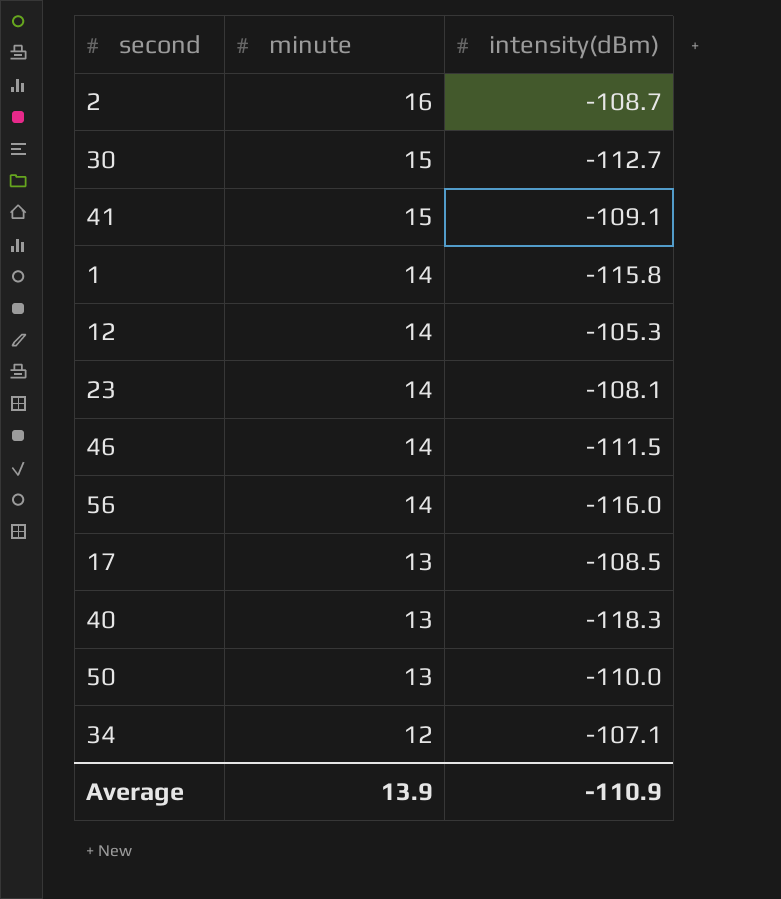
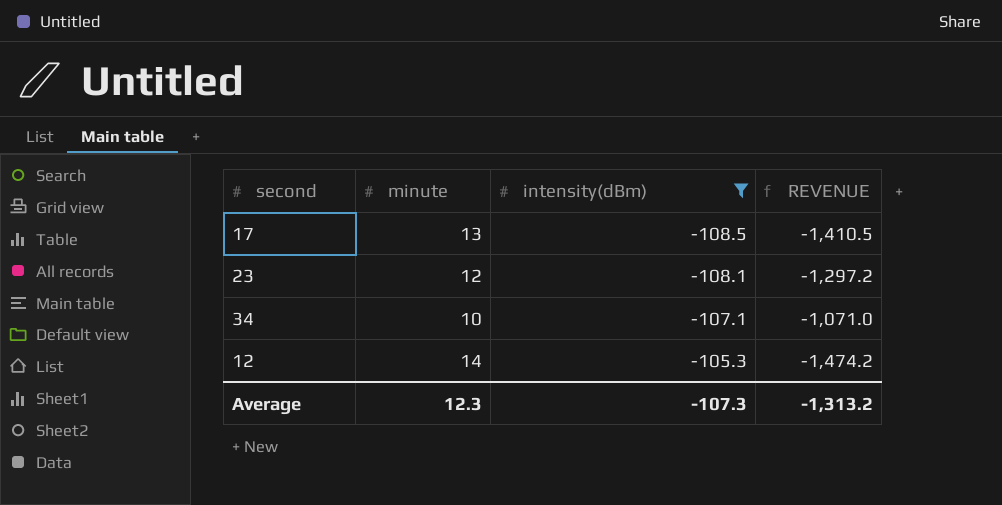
filter: none -> intensity(dBm) >= -108.5
row order: minute descending -> intensity(dBm) ascending
column REVENUE | formula: none -> [minute] * [intensity(dBm)]
23 | minute: 14 -> 12
34 | minute: 12 -> 10
Average | minute: 13.9 -> 12.3
Average | intensity(dBm): -110.9 -> -107.3

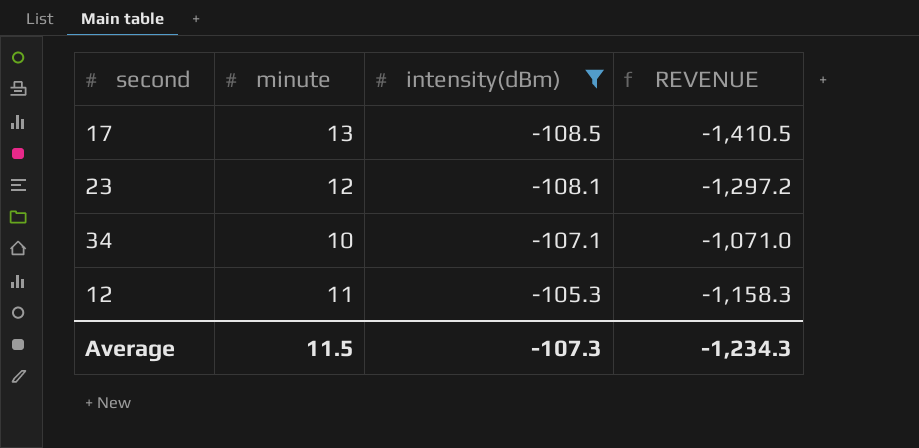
12 | minute: 14 -> 11
12 | REVENUE: -1,474.2 -> -1,158.3
Average | minute: 12.3 -> 11.5
Average | REVENUE: -1,313.2 -> -1,234.3

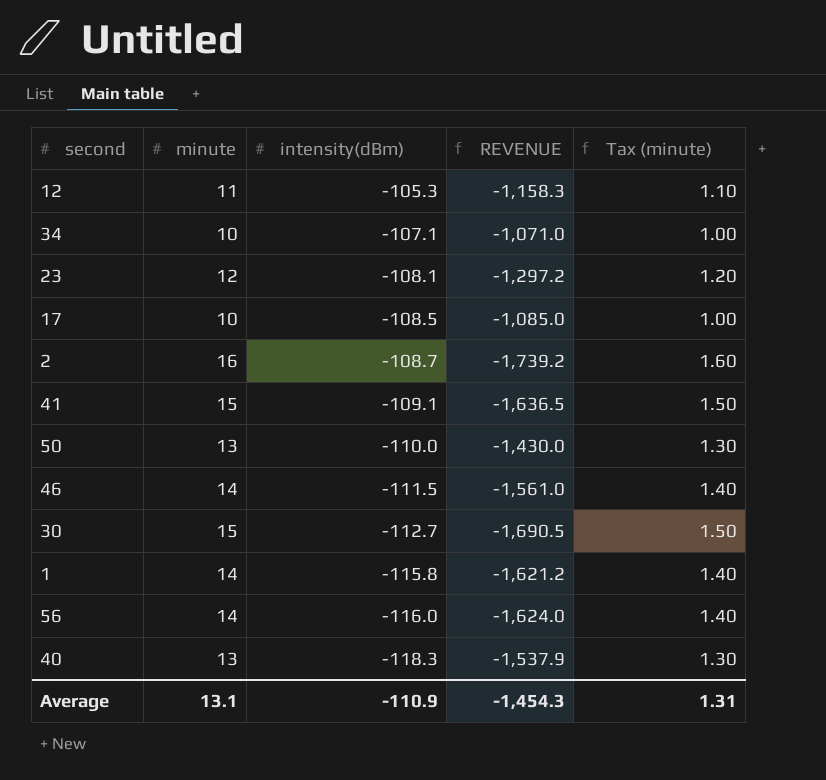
filter: intensity(dBm) >= -108.5 -> none
row order: intensity(dBm) ascending -> intensity(dBm) descending
column Tax (minute) | formula: none -> [minute] * 0.1
17 | minute: 13 -> 10
17 | REVENUE: -1,410.5 -> -1,085.0
Average | minute: 11.5 -> 13.1
Average | intensity(dBm): -107.3 -> -110.9
Average | REVENUE: -1,234.3 -> -1,454.3

